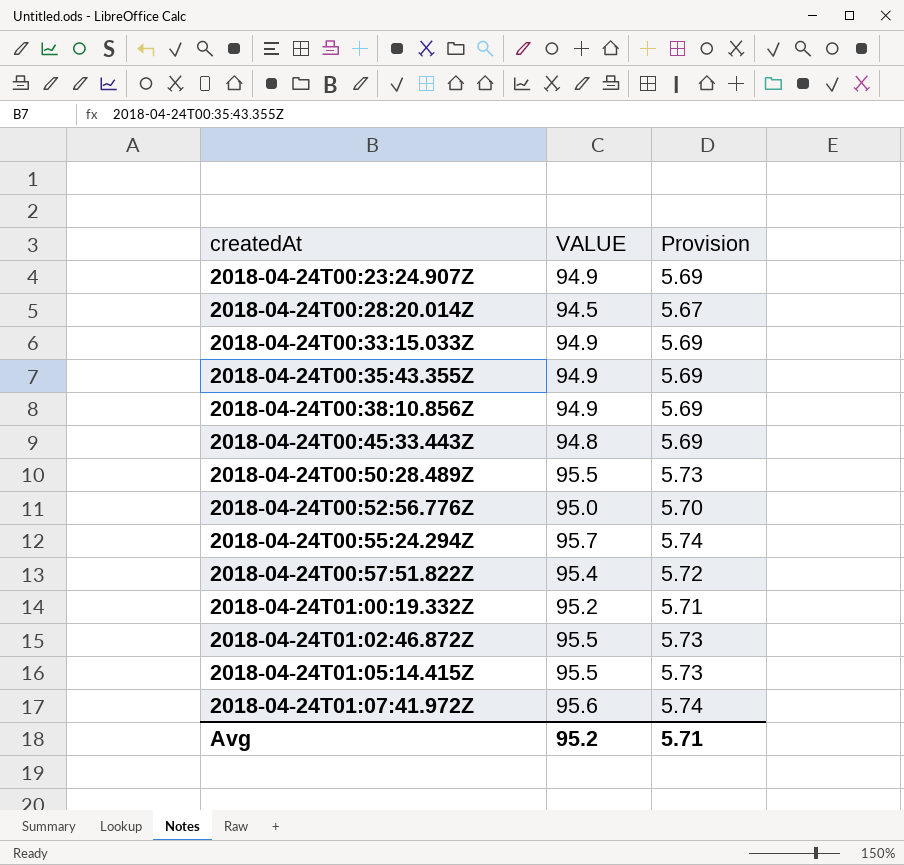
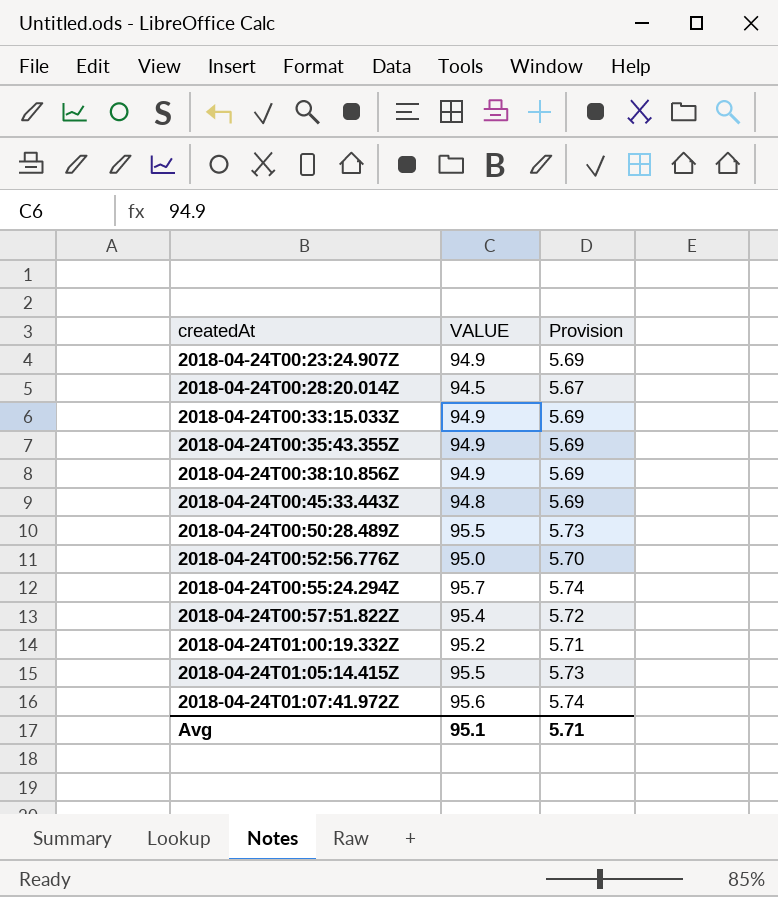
row 2018-04-24T01:02:46.872Z: 95.5 | 5.73 -> none
Avg | VALUE: 95.2 -> 95.1

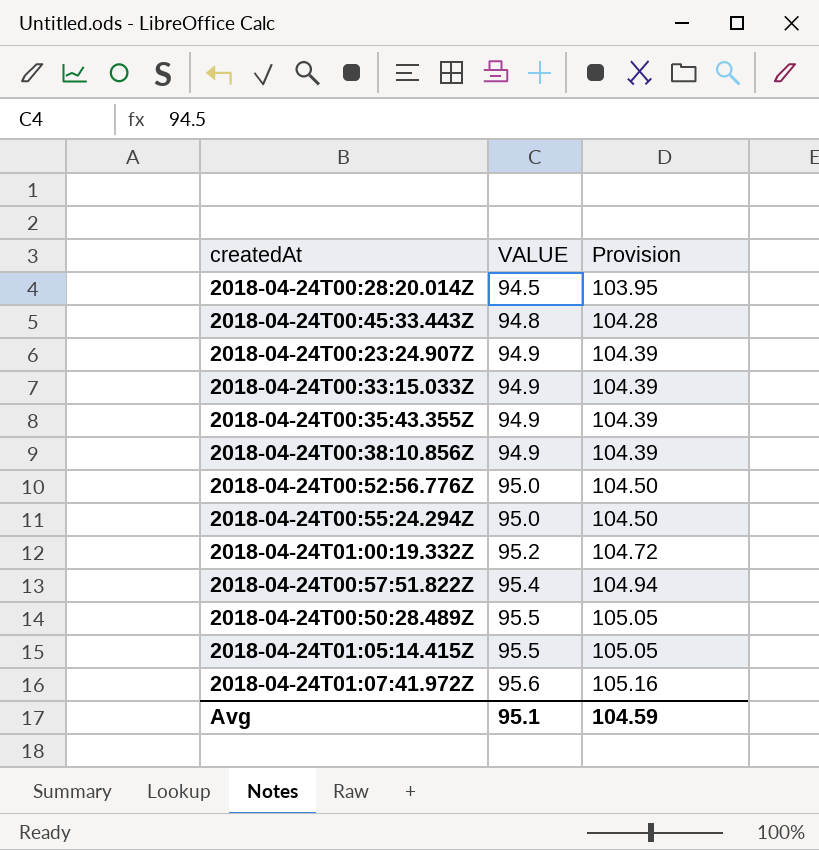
row order: createdAt ascending -> VALUE ascending
column Provision | formula: [VALUE] * 0.06 -> [VALUE] * 1.1
2018-04-24T00:55:24.294Z | VALUE: 95.7 -> 95.0
Avg | Provision: 5.71 -> 104.59

